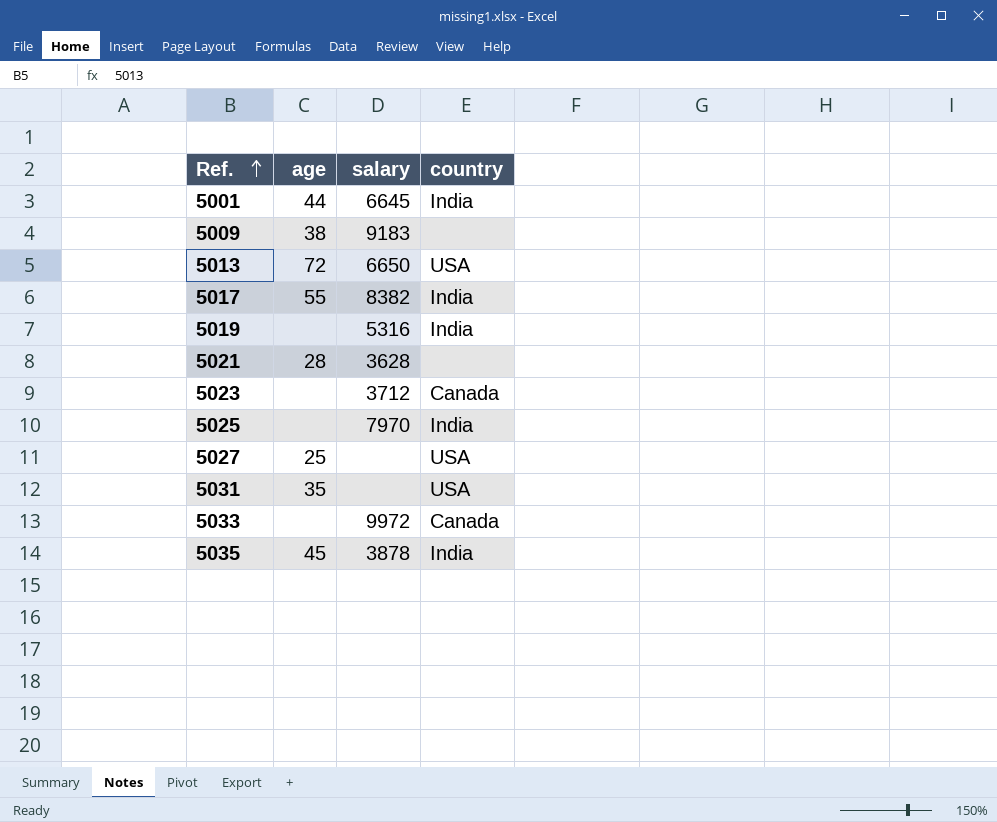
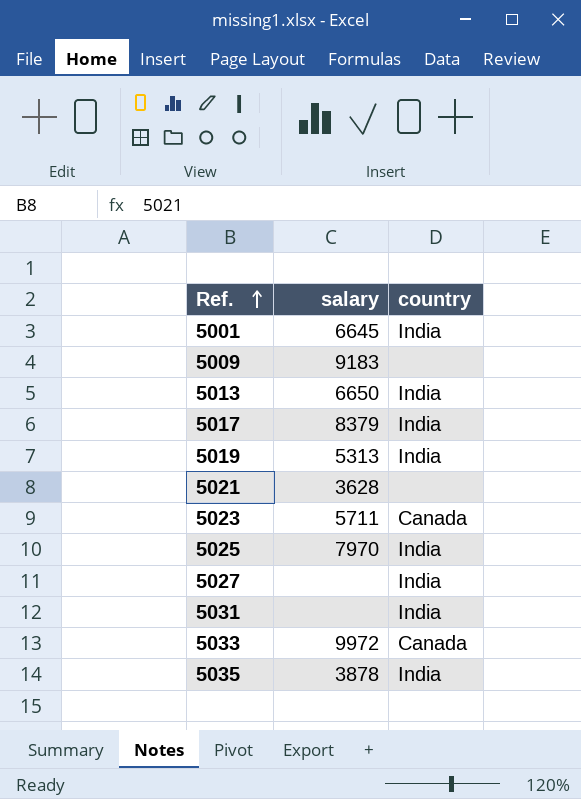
column age | position: 2 -> none
5013 | country: USA -> India
5017 | salary: 8382 -> 8379
5019 | salary: 5316 -> 5313
5023 | salary: 3712 -> 5711
5027 | country: USA -> India
5031 | country: USA -> India

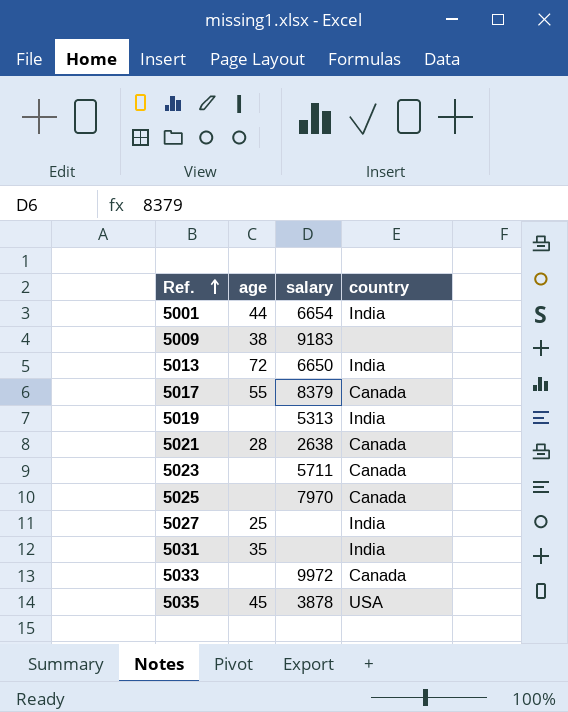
column age | position: none -> 2
5001 | salary: 6645 -> 6654
5017 | country: India -> Canada
5021 | salary: 3628 -> 2638
5021 | country: none -> Canada
5025 | country: India -> Canada
5035 | country: India -> USA

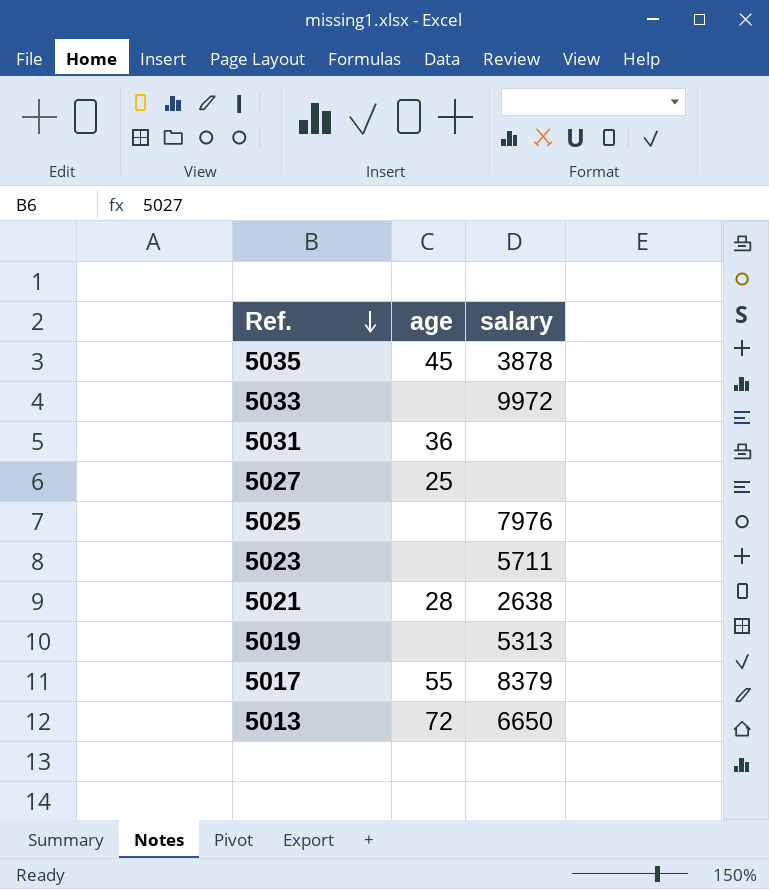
row order: Ref. ascending -> Ref. descending
column country | position: 4 -> none
row 5001: 44 | 6654 | India -> none
row 5009: 38 | 9183 | none -> none
5031 | age: 35 -> 36
5025 | salary: 7970 -> 7976

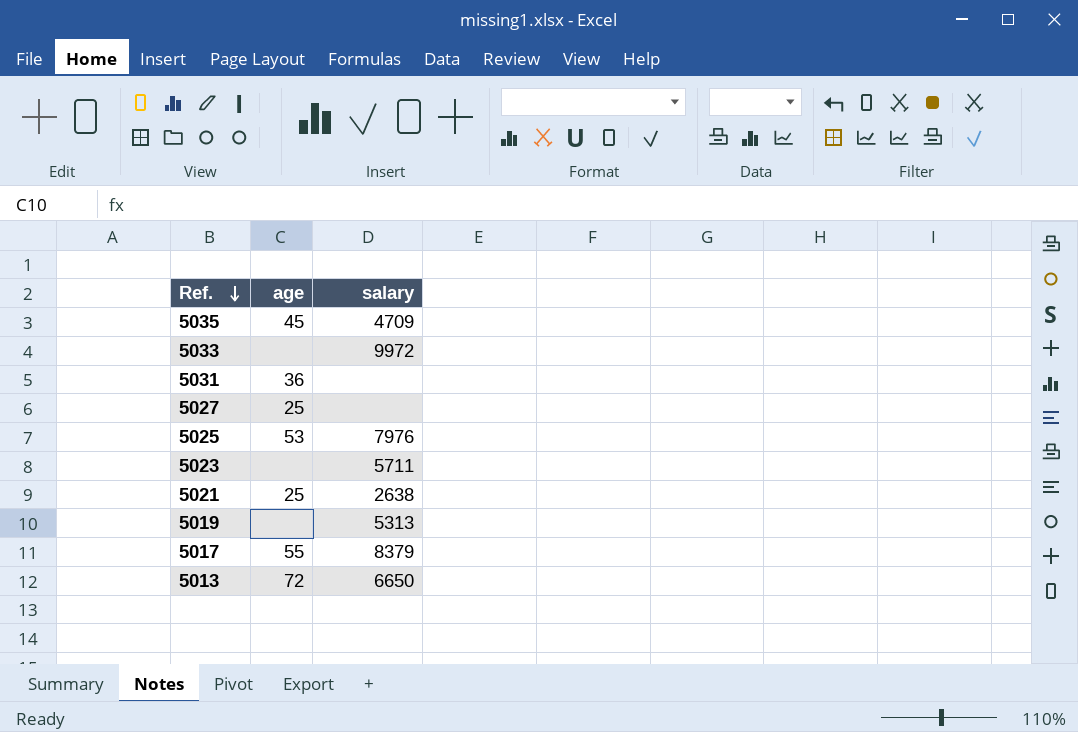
5035 | salary: 3878 -> 4709
5025 | age: none -> 53
5021 | age: 28 -> 25

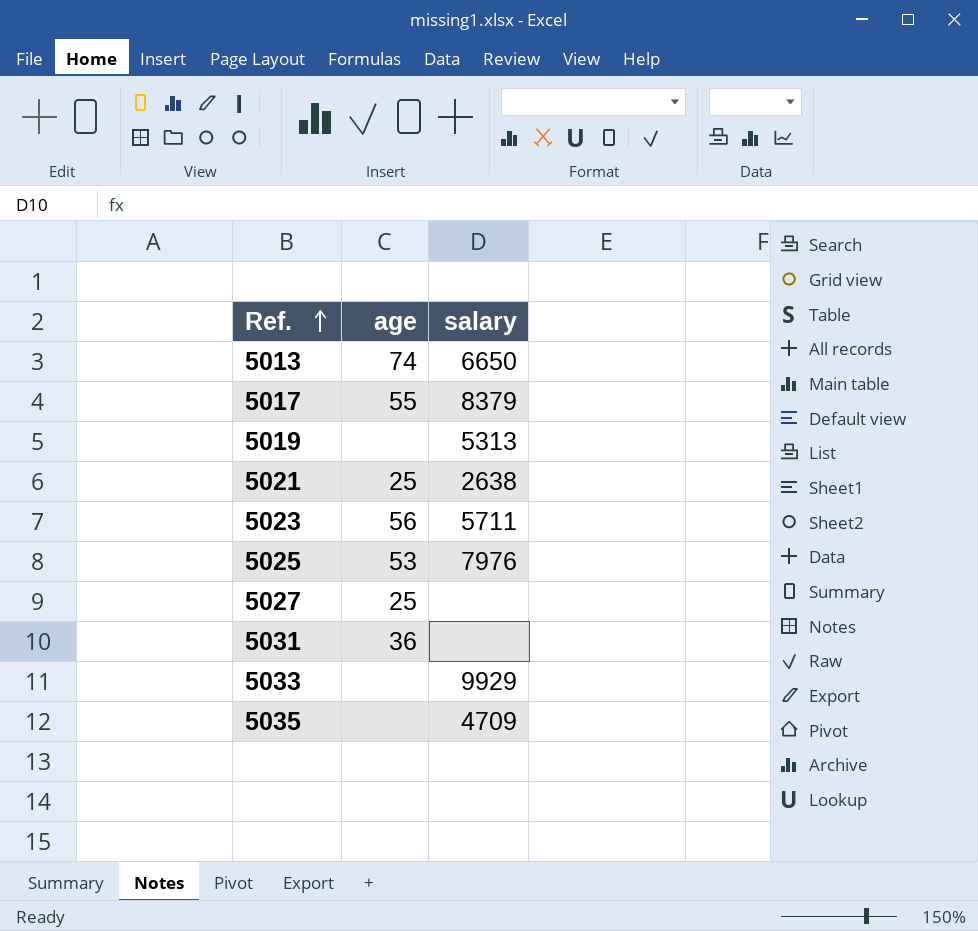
row order: Ref. descending -> Ref. ascending
5013 | age: 72 -> 74
5023 | age: none -> 56
5033 | salary: 9972 -> 9929
5035 | age: 45 -> none

